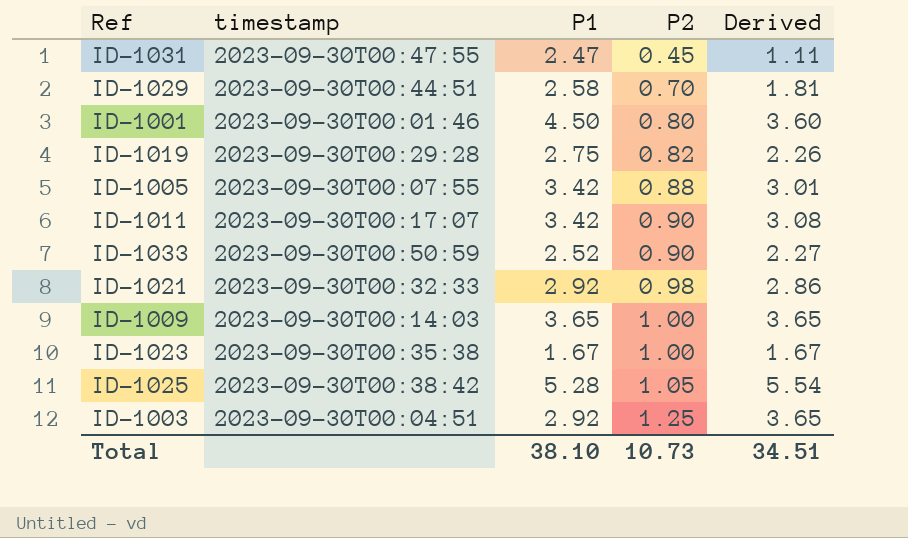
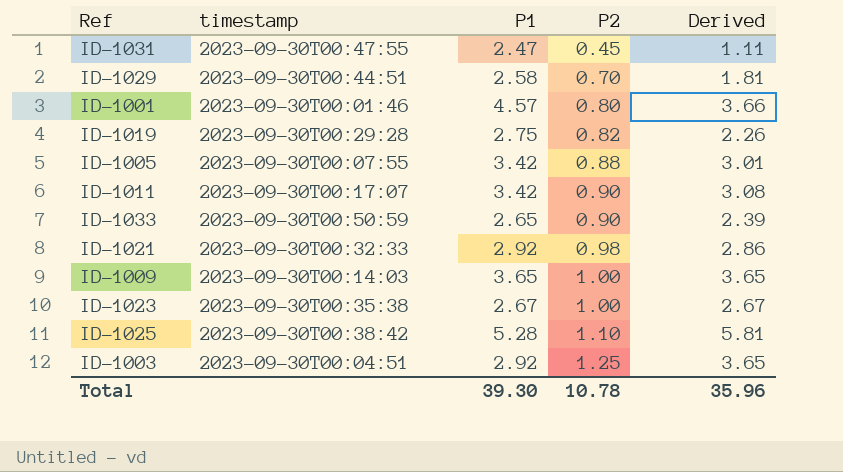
ID-1001 | P1: 4.50 -> 4.57
ID-1001 | Derived: 3.60 -> 3.66
ID-1033 | P1: 2.52 -> 2.65
ID-1033 | Derived: 2.27 -> 2.39
ID-1023 | P1: 1.67 -> 2.67
ID-1023 | Derived: 1.67 -> 2.67
ID-1025 | P2: 1.05 -> 1.10
ID-1025 | Derived: 5.54 -> 5.81
Total | P1: 38.10 -> 39.30
Total | P2: 10.73 -> 10.78
Total | Derived: 34.51 -> 35.96

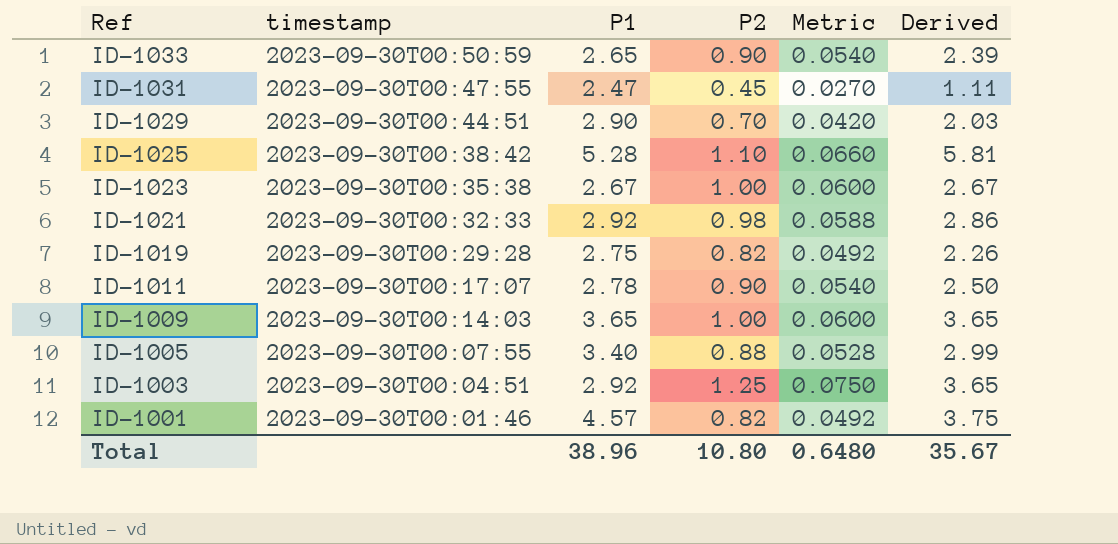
row order: P2 ascending -> Ref descending
column Metric | formula: none -> [P2] * 0.06
ID-1029 | P1: 2.58 -> 2.90
ID-1029 | Derived: 1.81 -> 2.03
ID-1011 | P1: 3.42 -> 2.78
ID-1011 | Derived: 3.08 -> 2.50
ID-1005 | P1: 3.42 -> 3.40
ID-1005 | Derived: 3.01 -> 2.99
ID-1001 | P2: 0.80 -> 0.82
ID-1001 | Derived: 3.66 -> 3.75
Total | P1: 39.30 -> 38.96
Total | P2: 10.78 -> 10.80
Total | Derived: 35.96 -> 35.67

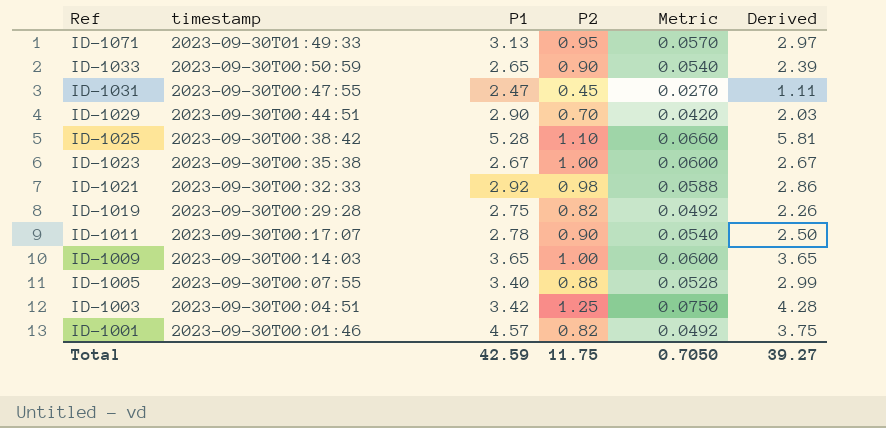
row ID-1071: none -> 2023-09-30T01:49:33 | 3.13 | 0.95 | 0.0570 | 2.97
ID-1003 | P1: 2.92 -> 3.42
ID-1003 | Derived: 3.65 -> 4.28
Total | P1: 38.96 -> 42.59
Total | P2: 10.80 -> 11.75
Total | Metric: 0.6480 -> 0.7050
Total | Derived: 35.67 -> 39.27

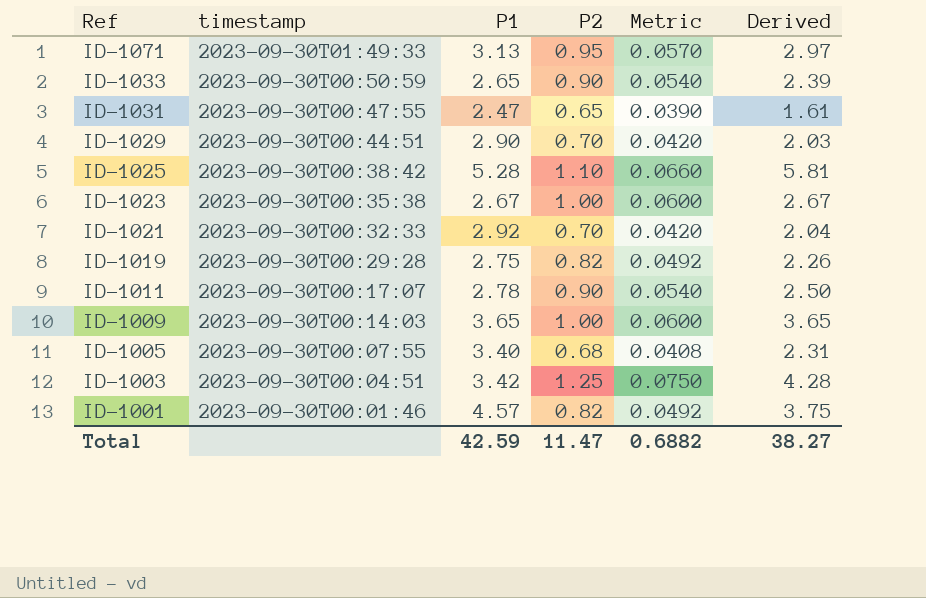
ID-1031 | P2: 0.45 -> 0.65
ID-1031 | Metric: 0.0270 -> 0.0390
ID-1031 | Derived: 1.11 -> 1.61
ID-1021 | P2: 0.98 -> 0.70
ID-1021 | Metric: 0.0588 -> 0.0420
ID-1021 | Derived: 2.86 -> 2.04
ID-1005 | P2: 0.88 -> 0.68
ID-1005 | Metric: 0.0528 -> 0.0408
ID-1005 | Derived: 2.99 -> 2.31
Total | P2: 11.75 -> 11.47
Total | Metric: 0.7050 -> 0.6882
Total | Derived: 39.27 -> 38.27

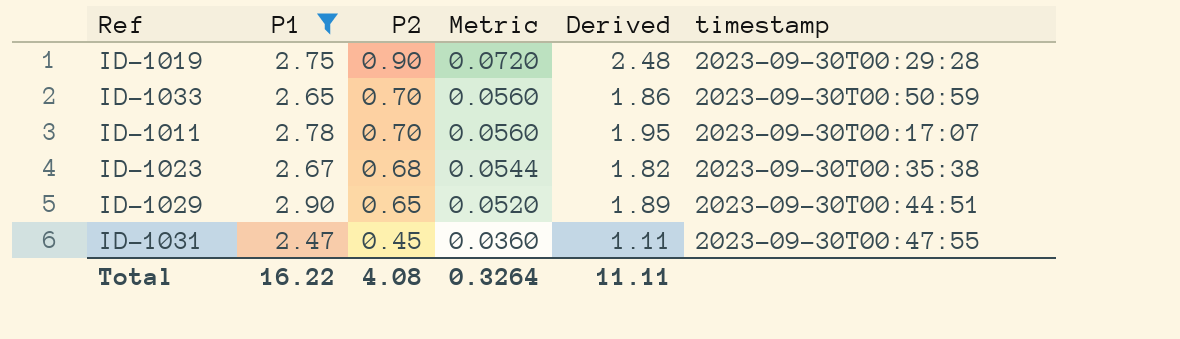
filter: none -> P1 <= 2.90
row order: Ref descending -> P2 descending
column Metric | formula: [P2] * 0.06 -> [P2] * 0.08
column timestamp | position: 2 -> 6
ID-1019 | P2: 0.82 -> 0.90
ID-1019 | Derived: 2.26 -> 2.48
ID-1033 | P2: 0.90 -> 0.70
ID-1033 | Derived: 2.39 -> 1.86
ID-1011 | P2: 0.90 -> 0.70
ID-1011 | Derived: 2.50 -> 1.95
ID-1023 | P2: 1.00 -> 0.68
ID-1023 | Derived: 2.67 -> 1.82
ID-1029 | P2: 0.70 -> 0.65
ID-1029 | Derived: 2.03 -> 1.89
ID-1031 | P2: 0.65 -> 0.45
ID-1031 | Derived: 1.61 -> 1.11
Total | P1: 42.59 -> 16.22
Total | P2: 11.47 -> 4.08
Total | Metric: 0.6882 -> 0.3264
Total | Derived: 38.27 -> 11.11

